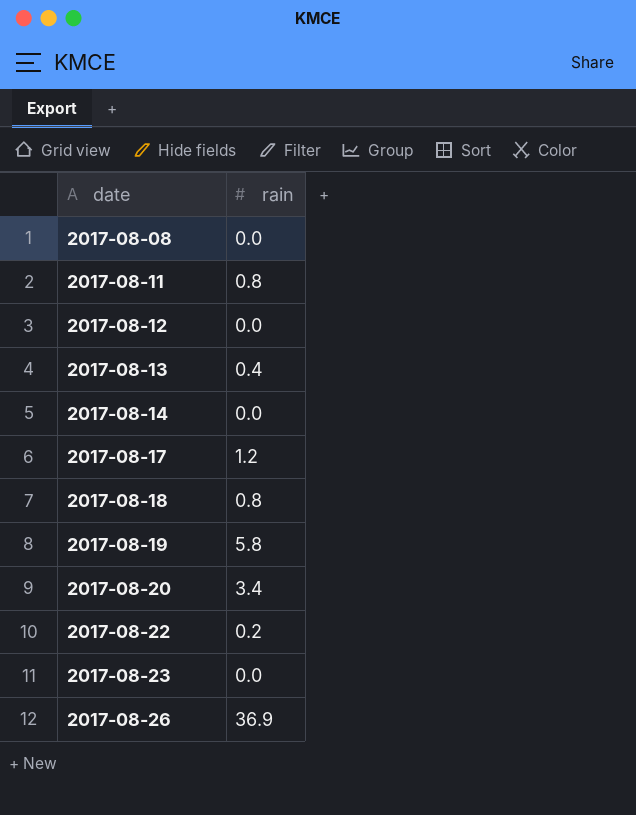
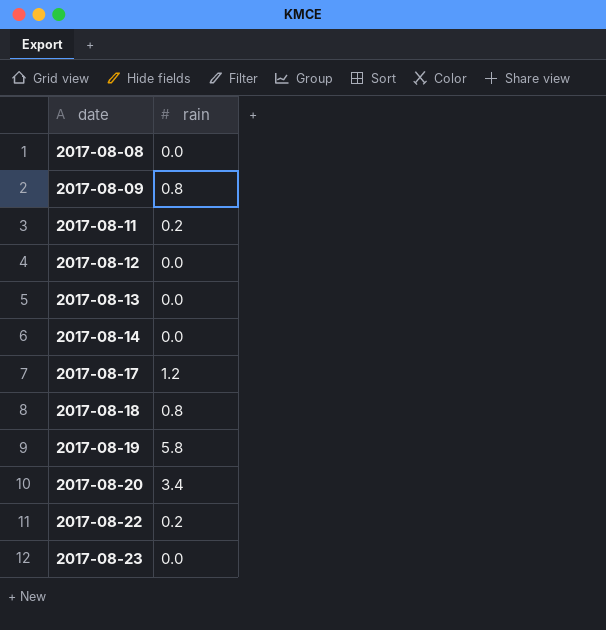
row 2017-08-26: 36.9 -> none
row 2017-08-09: none -> 0.8
2017-08-11 | rain: 0.8 -> 0.2
2017-08-13 | rain: 0.4 -> 0.0

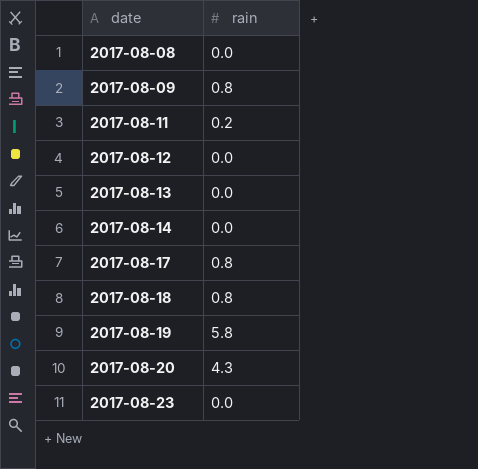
row 2017-08-22: 0.2 -> none
2017-08-17 | rain: 1.2 -> 0.8
2017-08-20 | rain: 3.4 -> 4.3

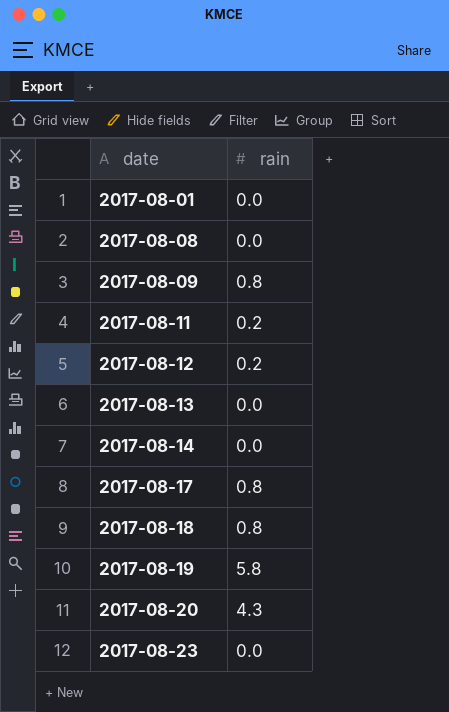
row 2017-08-01: none -> 0.0
2017-08-12 | rain: 0.0 -> 0.2

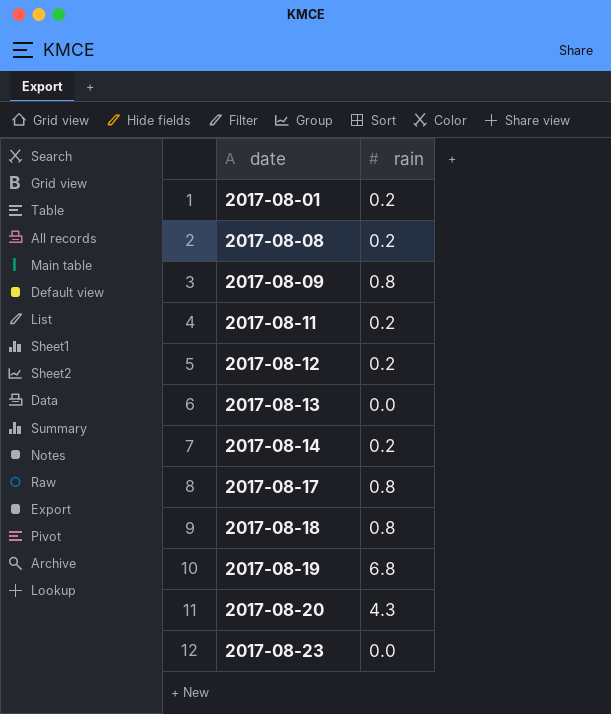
2017-08-01 | rain: 0.0 -> 0.2
2017-08-08 | rain: 0.0 -> 0.2
2017-08-14 | rain: 0.0 -> 0.2
2017-08-19 | rain: 5.8 -> 6.8

